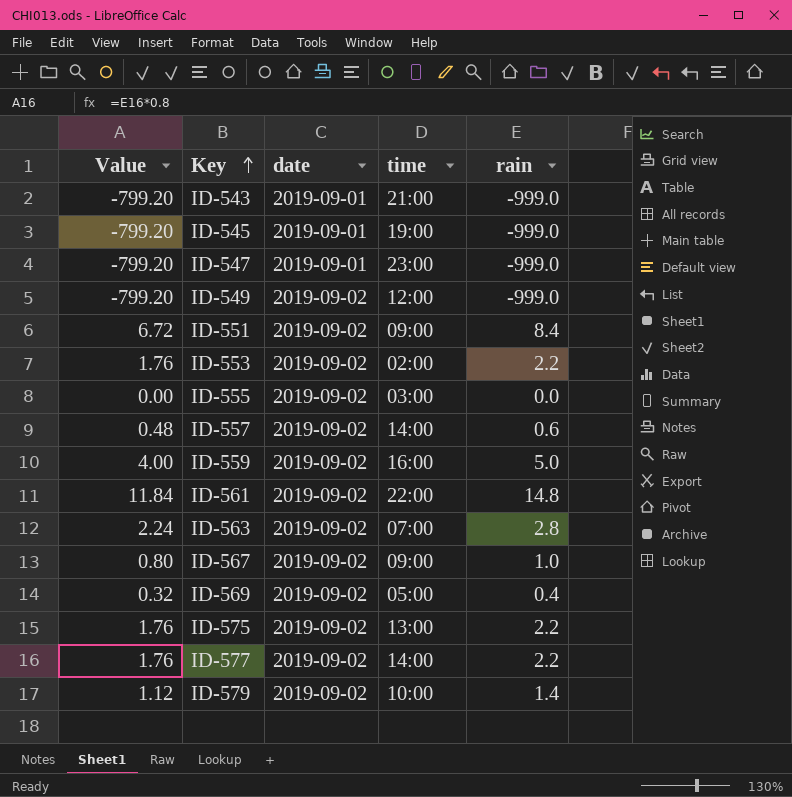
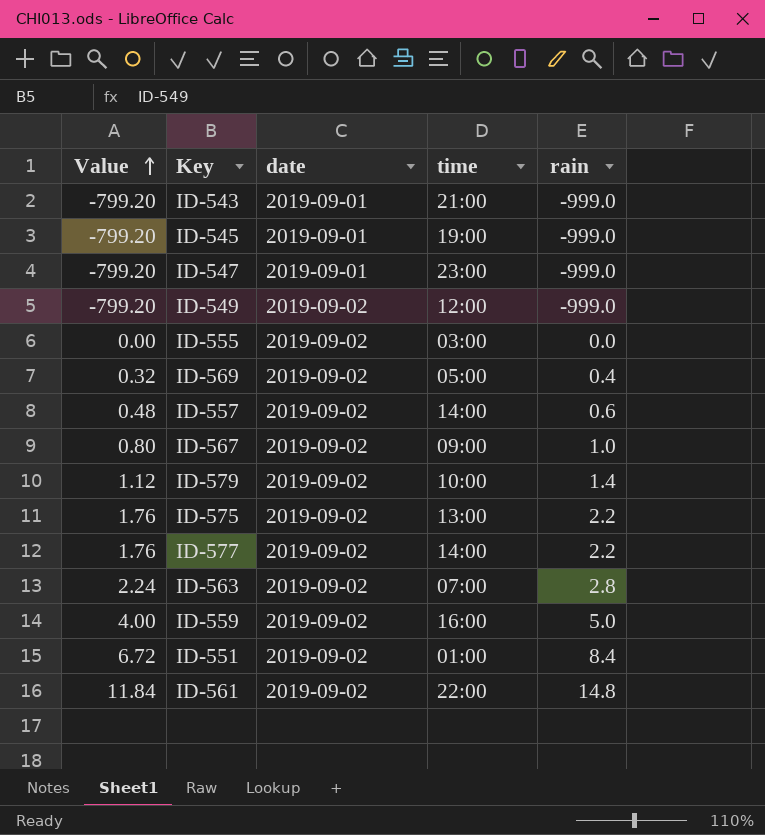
row order: Key ascending -> Value ascending
row ID-553: 1.76 | 2019-09-02 | 02:00 | 2.2 -> none
ID-551 | time: 09:00 -> 01:00

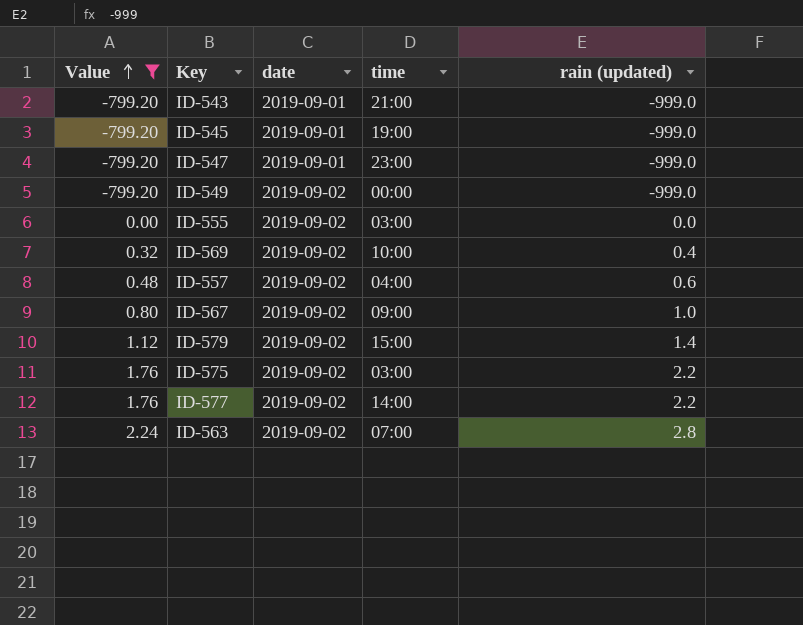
filter: none -> Value <= 2.24
column name: rain -> rain (updated)
ID-549 | time: 12:00 -> 00:00
ID-569 | time: 05:00 -> 10:00
ID-557 | time: 14:00 -> 04:00
ID-579 | time: 10:00 -> 15:00
ID-575 | time: 13:00 -> 03:00

